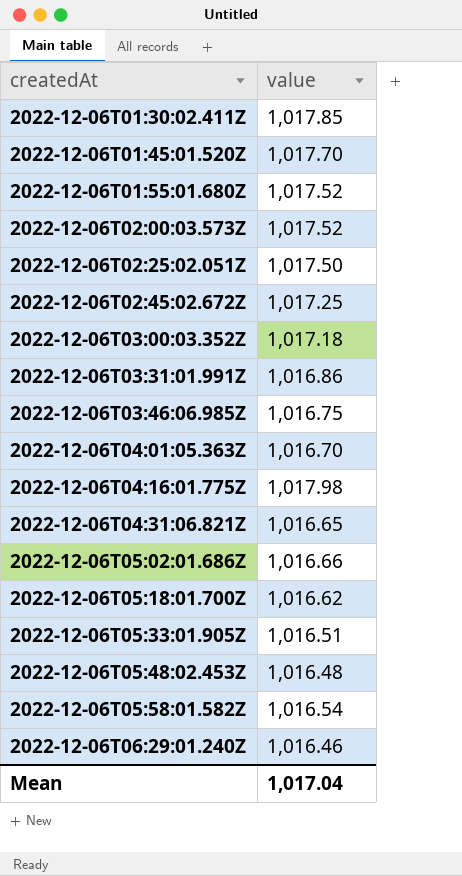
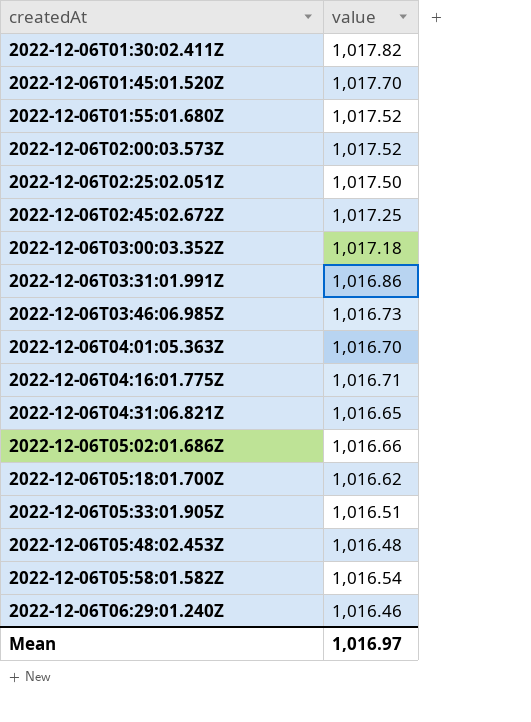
2022-12-06T01:30:02.411Z | value: 1,017.85 -> 1,017.82
2022-12-06T03:46:06.985Z | value: 1,016.75 -> 1,016.73
2022-12-06T04:16:01.775Z | value: 1,017.98 -> 1,016.71
Mean | value: 1,017.04 -> 1,016.97

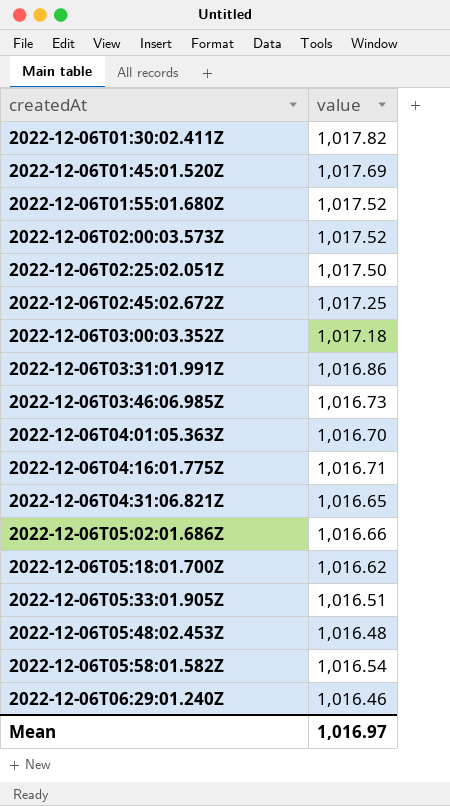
2022-12-06T01:45:01.520Z | value: 1,017.70 -> 1,017.69

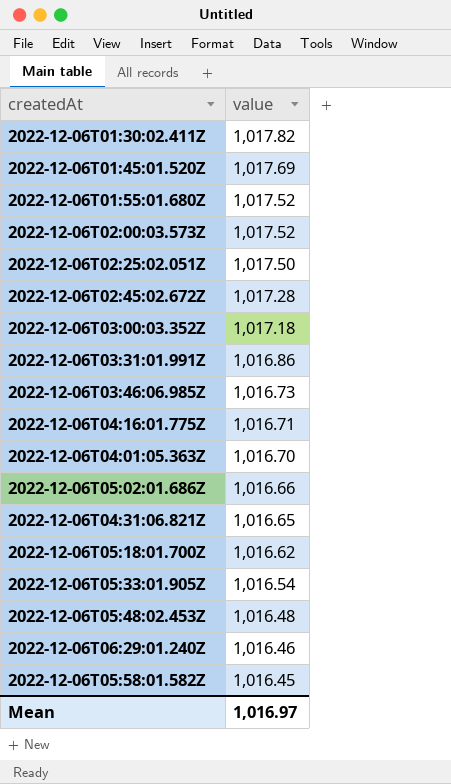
row order: createdAt ascending -> value descending
2022-12-06T02:45:02.672Z | value: 1,017.25 -> 1,017.28
2022-12-06T05:33:01.905Z | value: 1,016.51 -> 1,016.54
2022-12-06T05:58:01.582Z | value: 1,016.54 -> 1,016.45

